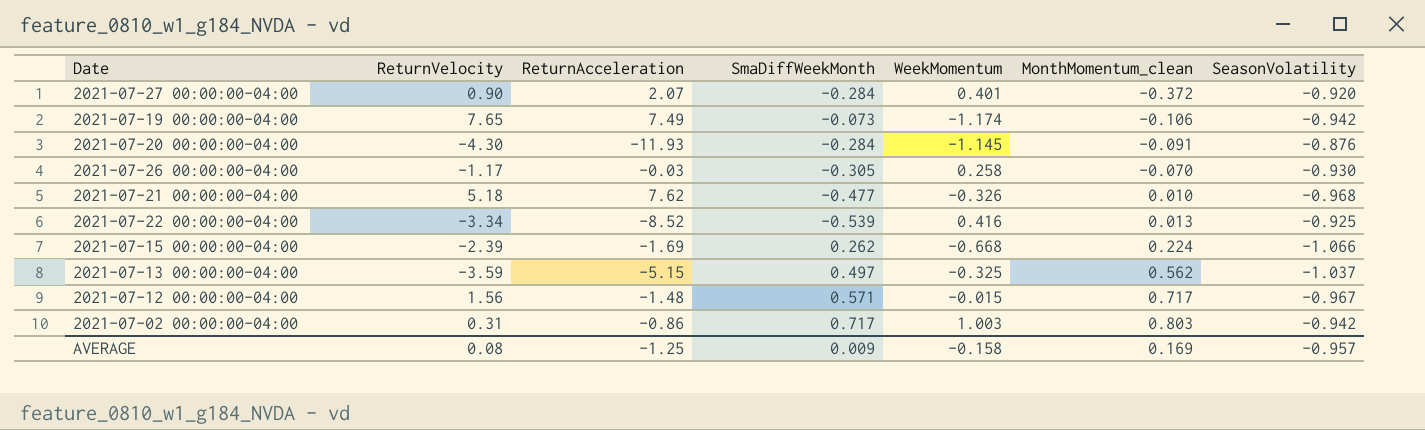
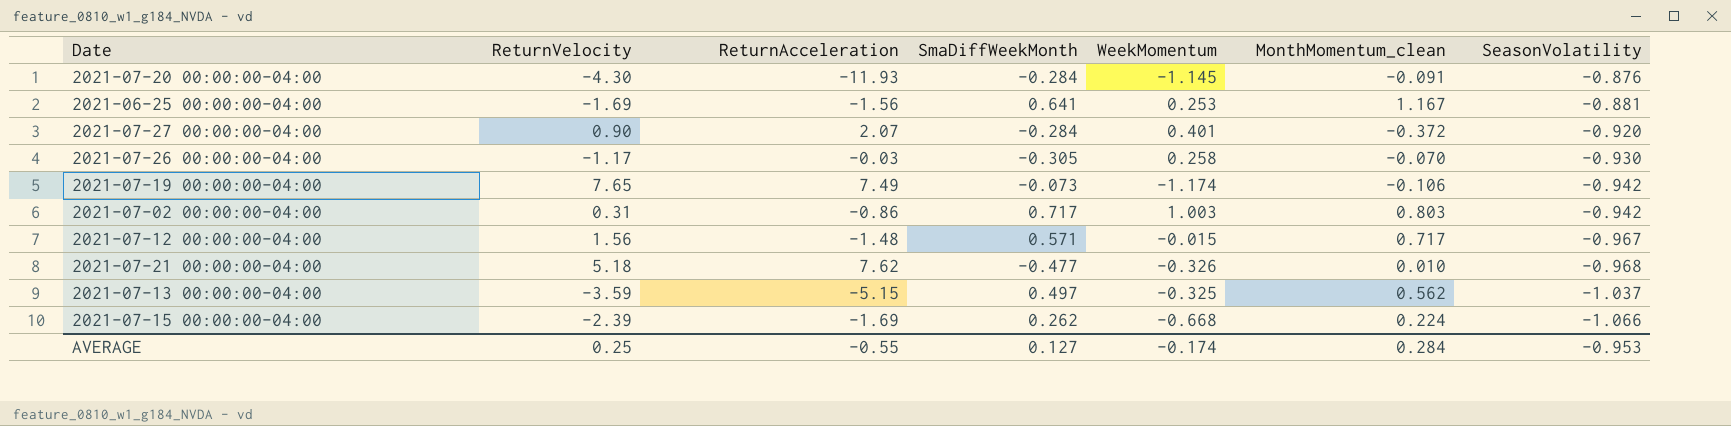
row order: MonthMomentum_clean ascending -> SeasonVolatility descending
row 2021-07-22 00:00:00-04:00: -3.34 | -8.52 | -0.539 | 0.416 | 0.013 | -0.925 -> none
row 2021-06-25 00:00:00-04:00: none -> -1.69 | -1.56 | 0.641 | 0.253 | 1.167 | -0.881
AVERAGE | ReturnVelocity: 0.08 -> 0.25
AVERAGE | ReturnAcceleration: -1.25 -> -0.55
AVERAGE | SmaDiffWeekMonth: 0.009 -> 0.127
AVERAGE | WeekMomentum: -0.158 -> -0.174
AVERAGE | MonthMomentum_clean: 0.169 -> 0.284
AVERAGE | SeasonVolatility: -0.957 -> -0.953

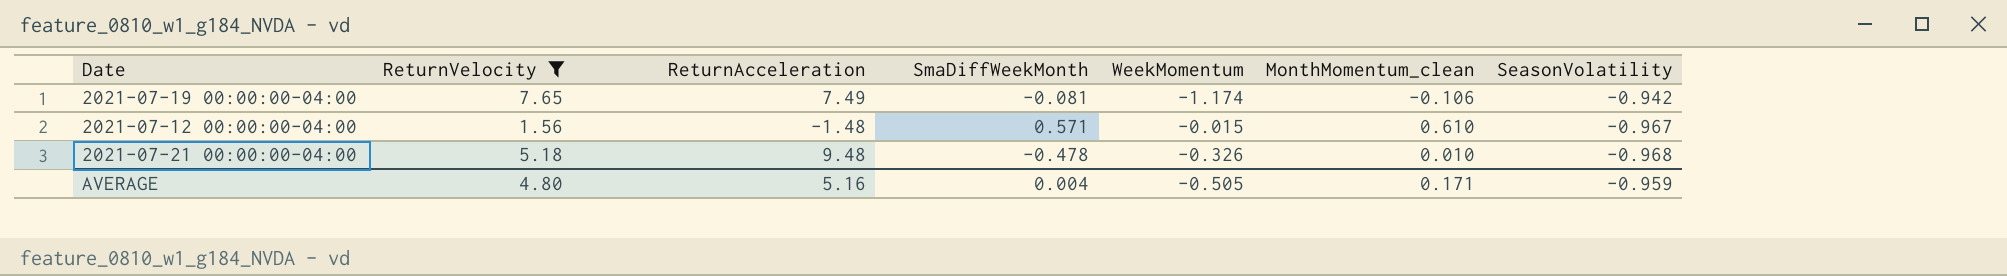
filter: none -> ReturnVelocity >= 1.56
2021-07-19 00:00:00-04:00 | SmaDiffWeekMonth: -0.073 -> -0.081
2021-07-12 00:00:00-04:00 | MonthMomentum_clean: 0.717 -> 0.610
2021-07-21 00:00:00-04:00 | ReturnAcceleration: 7.62 -> 9.48
2021-07-21 00:00:00-04:00 | SmaDiffWeekMonth: -0.477 -> -0.478
AVERAGE | ReturnVelocity: 0.25 -> 4.80
AVERAGE | ReturnAcceleration: -0.55 -> 5.16
AVERAGE | SmaDiffWeekMonth: 0.127 -> 0.004
AVERAGE | WeekMomentum: -0.174 -> -0.505
AVERAGE | MonthMomentum_clean: 0.284 -> 0.171
AVERAGE | SeasonVolatility: -0.953 -> -0.959

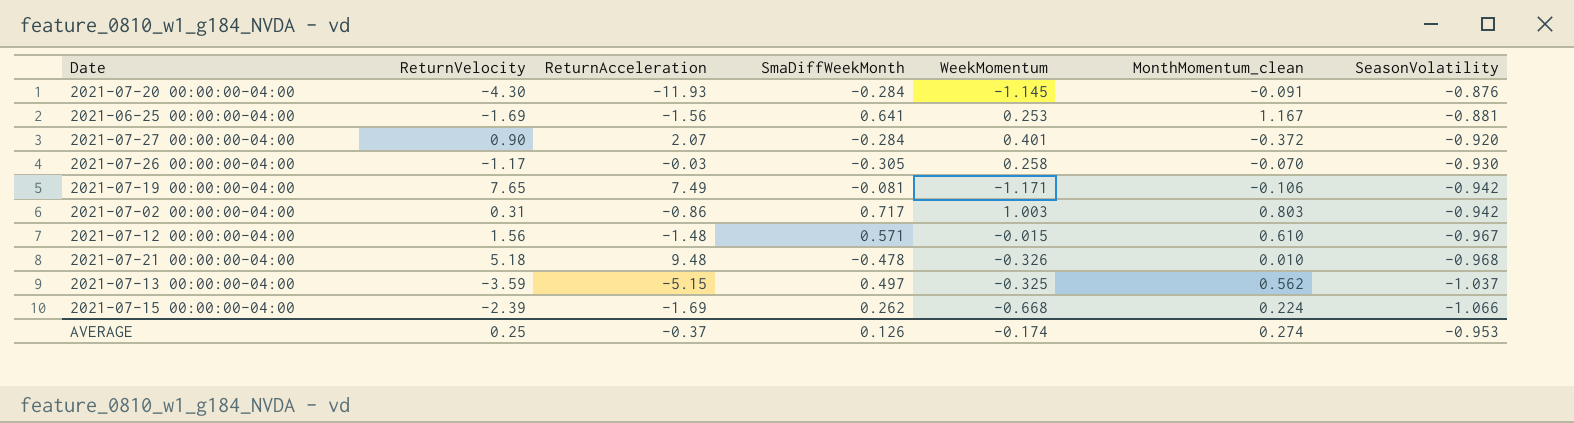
filter: ReturnVelocity >= 1.56 -> none
2021-07-19 00:00:00-04:00 | WeekMomentum: -1.174 -> -1.171
AVERAGE | ReturnVelocity: 4.80 -> 0.25
AVERAGE | ReturnAcceleration: 5.16 -> -0.37
AVERAGE | SmaDiffWeekMonth: 0.004 -> 0.126
AVERAGE | WeekMomentum: -0.505 -> -0.174
AVERAGE | MonthMomentum_clean: 0.171 -> 0.274
AVERAGE | SeasonVolatility: -0.959 -> -0.953

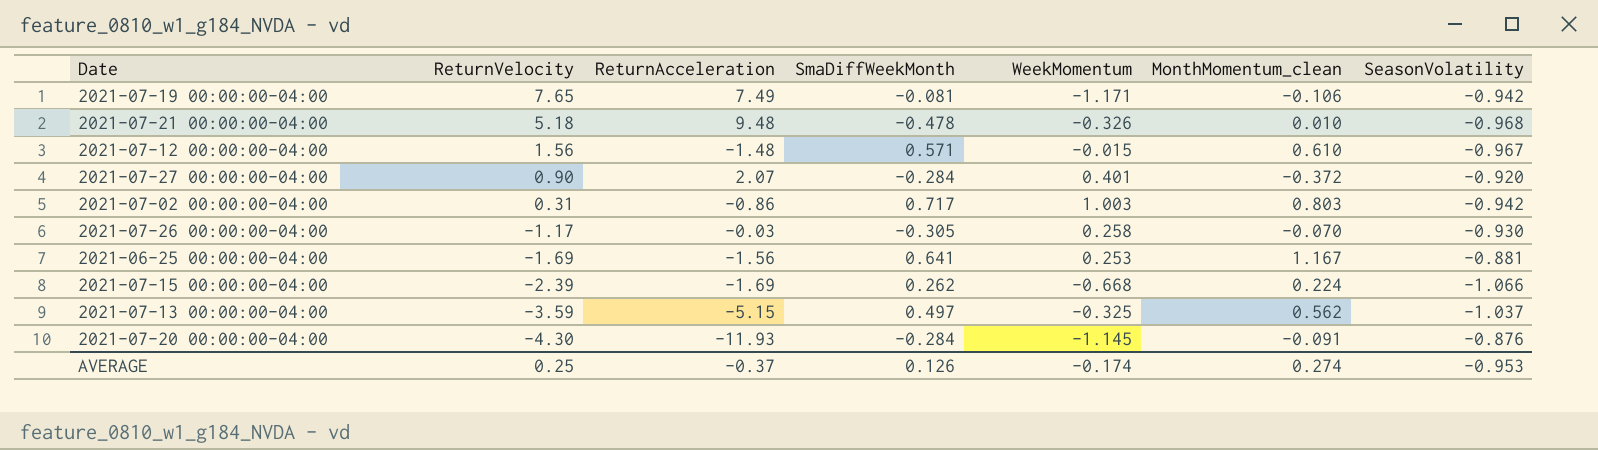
row order: SeasonVolatility descending -> ReturnVelocity descending

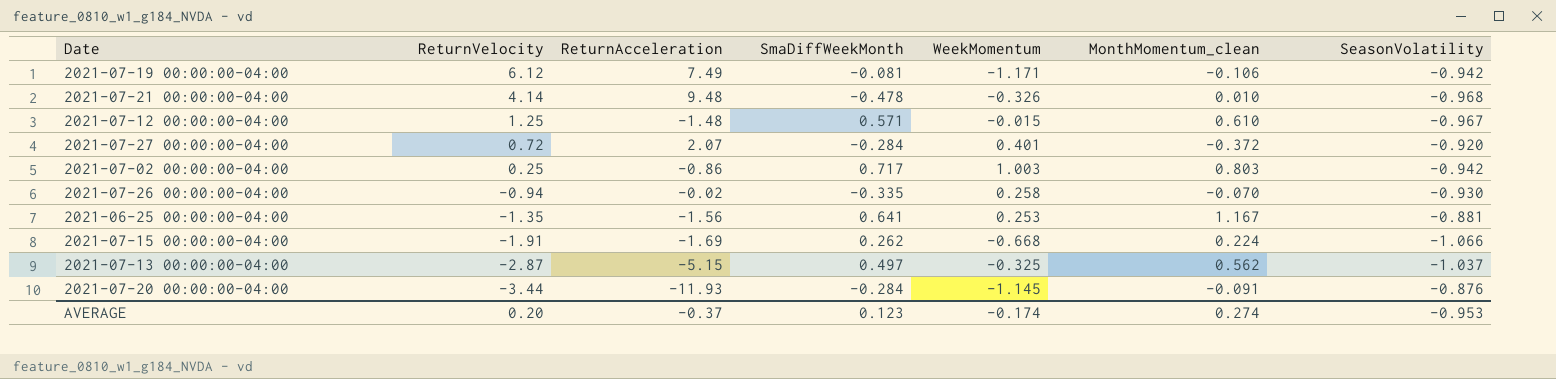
2021-07-19 00:00:00-04:00 | ReturnVelocity: 7.65 -> 6.12
2021-07-21 00:00:00-04:00 | ReturnVelocity: 5.18 -> 4.14
2021-07-12 00:00:00-04:00 | ReturnVelocity: 1.56 -> 1.25
2021-07-27 00:00:00-04:00 | ReturnVelocity: 0.90 -> 0.72
2021-07-02 00:00:00-04:00 | ReturnVelocity: 0.31 -> 0.25
2021-07-26 00:00:00-04:00 | ReturnVelocity: -1.17 -> -0.94
2021-07-26 00:00:00-04:00 | ReturnAcceleration: -0.03 -> -0.02
2021-07-26 00:00:00-04:00 | SmaDiffWeekMonth: -0.305 -> -0.335
2021-06-25 00:00:00-04:00 | ReturnVelocity: -1.69 -> -1.35
2021-07-15 00:00:00-04:00 | ReturnVelocity: -2.39 -> -1.91
2021-07-13 00:00:00-04:00 | ReturnVelocity: -3.59 -> -2.87
2021-07-20 00:00:00-04:00 | ReturnVelocity: -4.30 -> -3.44
AVERAGE | ReturnVelocity: 0.25 -> 0.20
AVERAGE | SmaDiffWeekMonth: 0.126 -> 0.123

